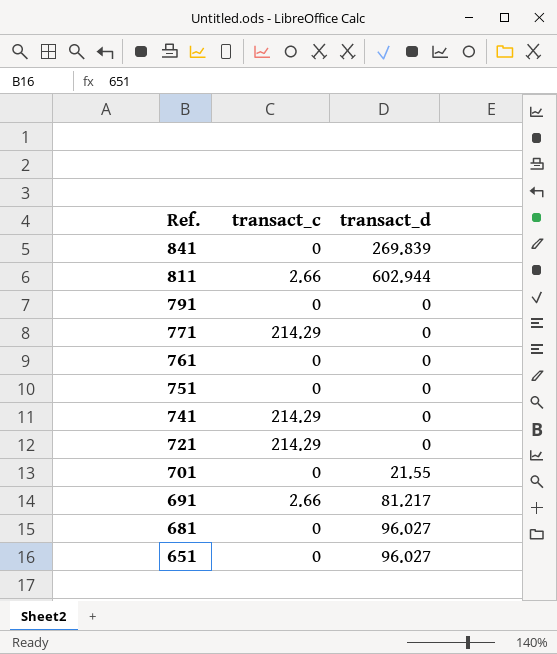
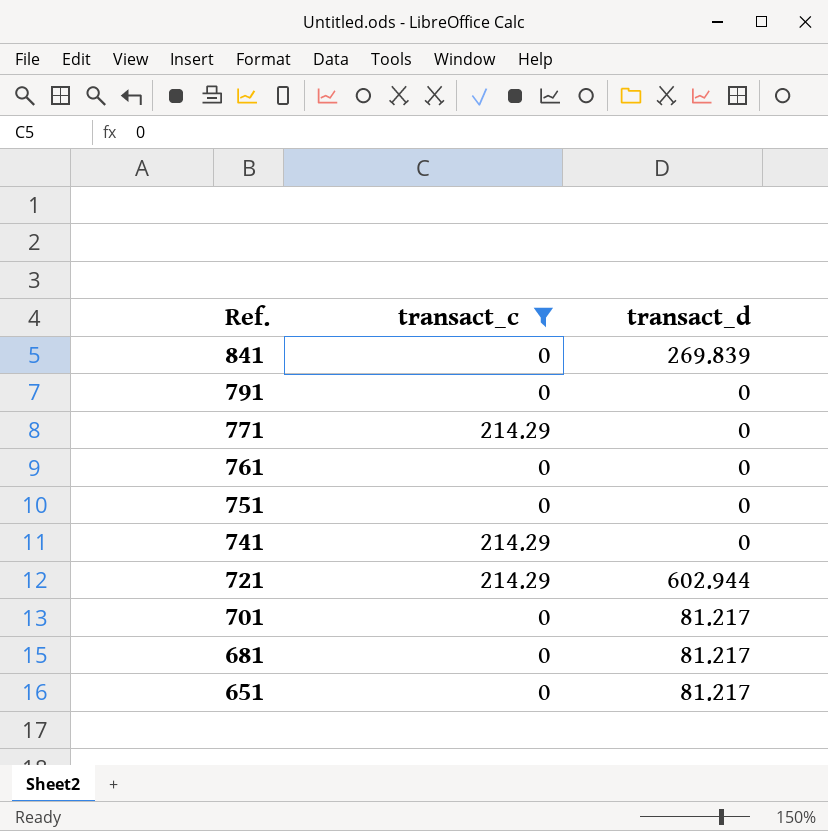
filter: none -> transact_c != 2.66
721 | transact_d: 0 -> 602.944
701 | transact_d: 21.55 -> 81.217
681 | transact_d: 96.027 -> 81.217
651 | transact_d: 96.027 -> 81.217

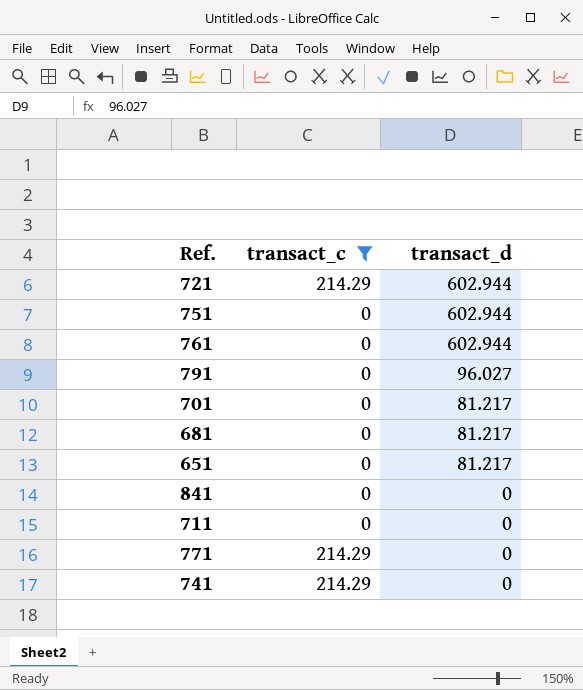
row order: Ref. descending -> transact_d descending
751 | transact_d: 0 -> 602.944
761 | transact_d: 0 -> 602.944
791 | transact_d: 0 -> 96.027
841 | transact_d: 269.839 -> 0
row 711: none -> 0 | 0

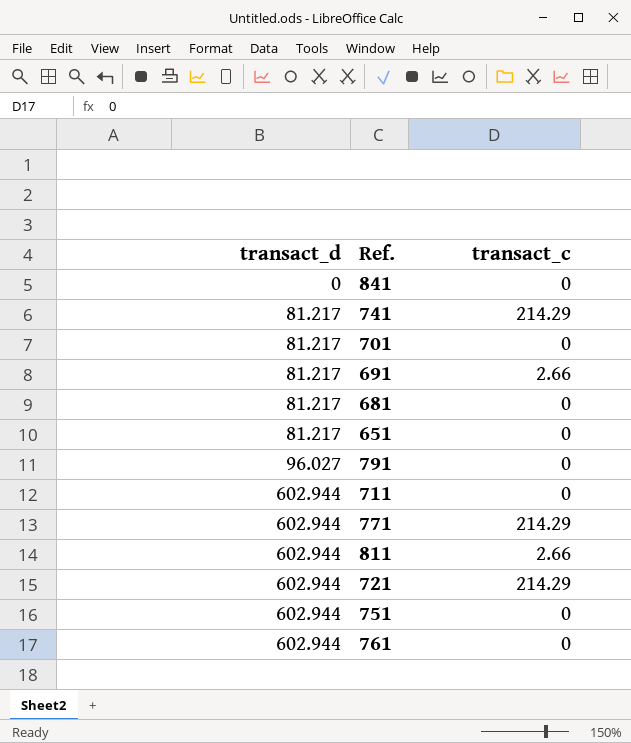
filter: transact_c != 2.66 -> none
row order: transact_d descending -> transact_d ascending
column transact_d | position: 3 -> 1
741 | transact_d: 0 -> 81.217
711 | transact_d: 0 -> 602.944
771 | transact_d: 0 -> 602.944

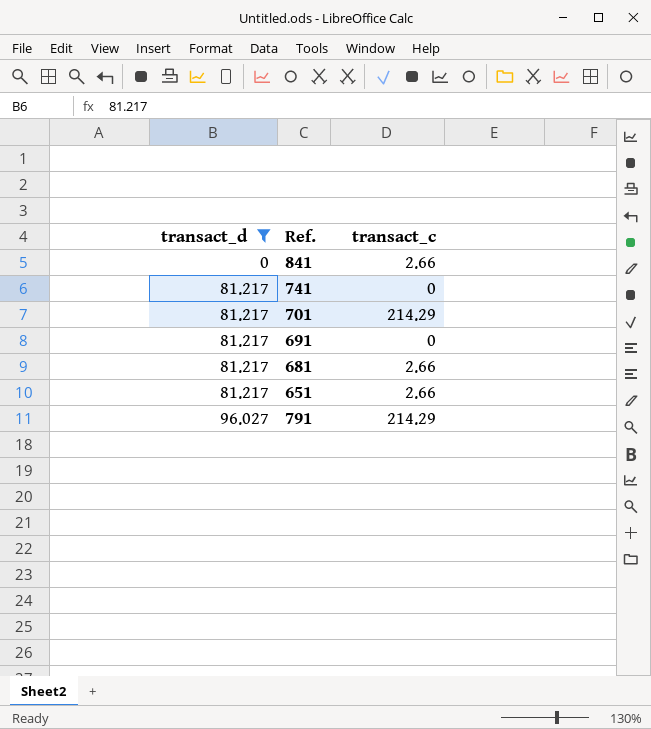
filter: none -> transact_d != 602.944
841 | transact_c: 0 -> 2.66
741 | transact_c: 214.29 -> 0
701 | transact_c: 0 -> 214.29
691 | transact_c: 2.66 -> 0
681 | transact_c: 0 -> 2.66
651 | transact_c: 0 -> 2.66
791 | transact_c: 0 -> 214.29

